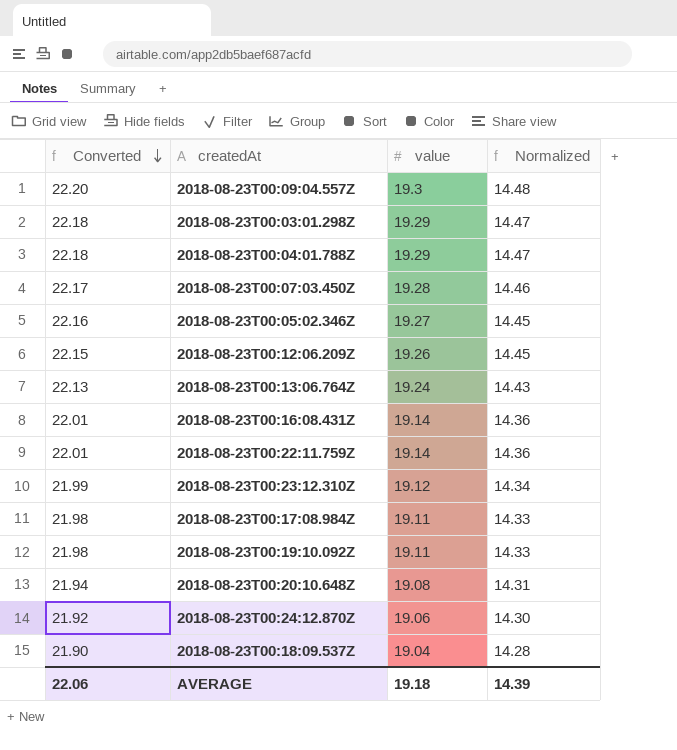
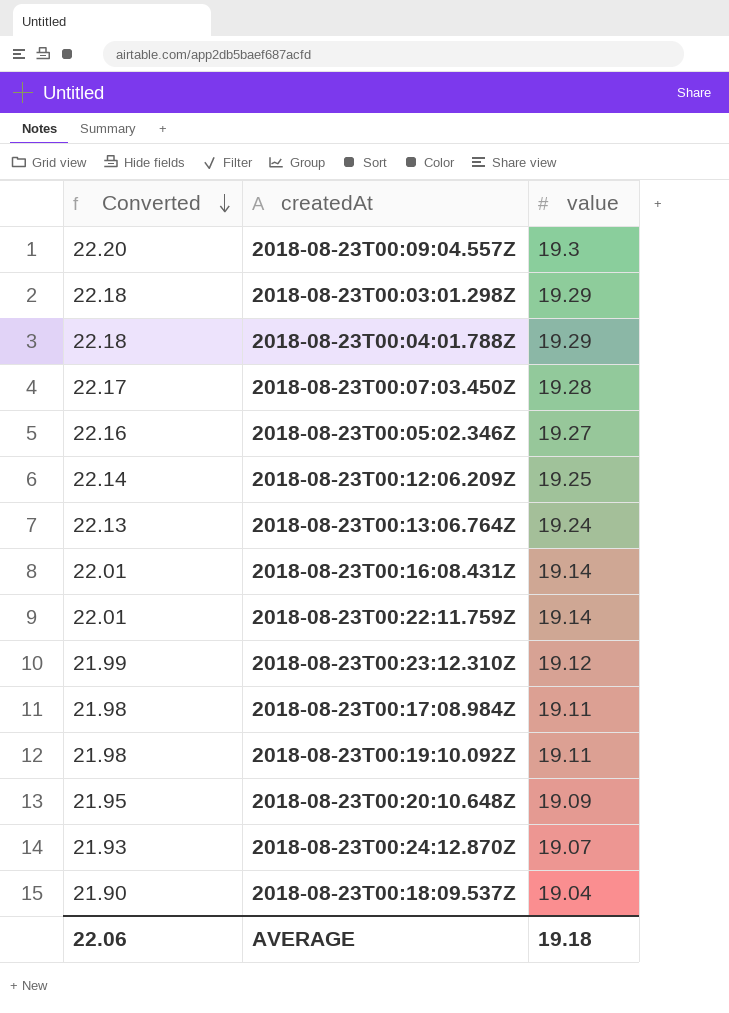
column Normalized | formula: [value] * 0.75 -> none
2018-08-23T00:12:06.209Z | Converted: 22.15 -> 22.14
2018-08-23T00:12:06.209Z | value: 19.26 -> 19.25
2018-08-23T00:20:10.648Z | Converted: 21.94 -> 21.95
2018-08-23T00:20:10.648Z | value: 19.08 -> 19.09
2018-08-23T00:24:12.870Z | Converted: 21.92 -> 21.93
2018-08-23T00:24:12.870Z | value: 19.06 -> 19.07

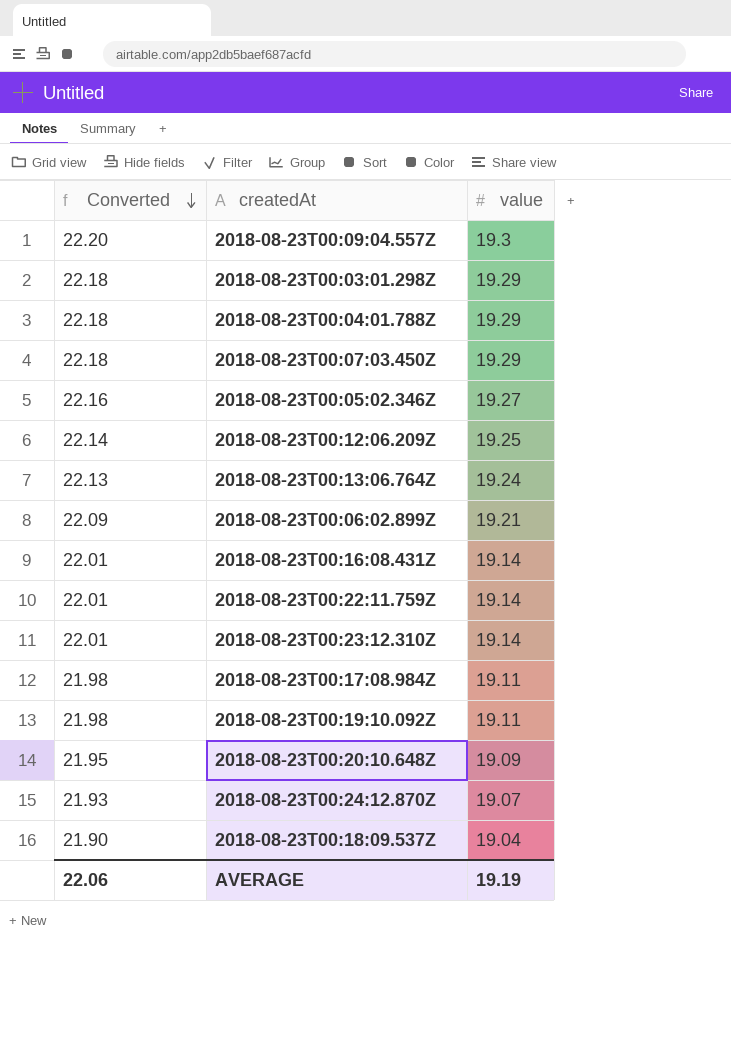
2018-08-23T00:07:03.450Z | Converted: 22.17 -> 22.18
2018-08-23T00:07:03.450Z | value: 19.28 -> 19.29
row 2018-08-23T00:06:02.899Z: none -> 22.09 | 19.21
2018-08-23T00:23:12.310Z | Converted: 21.99 -> 22.01
2018-08-23T00:23:12.310Z | value: 19.12 -> 19.14
AVERAGE | value: 19.18 -> 19.19

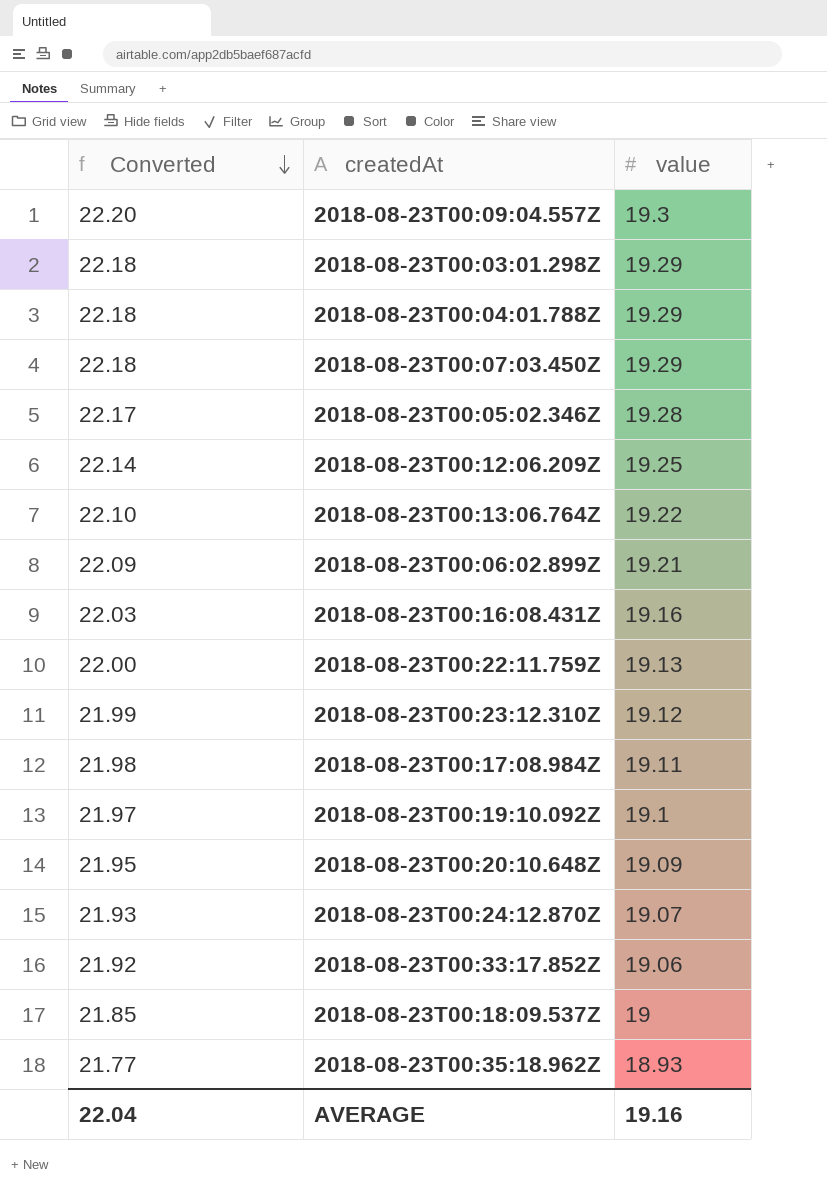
2018-08-23T00:05:02.346Z | Converted: 22.16 -> 22.17
2018-08-23T00:05:02.346Z | value: 19.27 -> 19.28
2018-08-23T00:13:06.764Z | Converted: 22.13 -> 22.10
2018-08-23T00:13:06.764Z | value: 19.24 -> 19.22
2018-08-23T00:16:08.431Z | Converted: 22.01 -> 22.03
2018-08-23T00:16:08.431Z | value: 19.14 -> 19.16
2018-08-23T00:22:11.759Z | Converted: 22.01 -> 22.00
2018-08-23T00:22:11.759Z | value: 19.14 -> 19.13
2018-08-23T00:23:12.310Z | Converted: 22.01 -> 21.99
2018-08-23T00:23:12.310Z | value: 19.14 -> 19.12
2018-08-23T00:19:10.092Z | Converted: 21.98 -> 21.97
2018-08-23T00:19:10.092Z | value: 19.11 -> 19.1
row 2018-08-23T00:33:17.852Z: none -> 21.92 | 19.06
2018-08-23T00:18:09.537Z | Converted: 21.90 -> 21.85
2018-08-23T00:18:09.537Z | value: 19.04 -> 19
row 2018-08-23T00:35:18.962Z: none -> 21.77 | 18.93
AVERAGE | Converted: 22.06 -> 22.04
AVERAGE | value: 19.19 -> 19.16

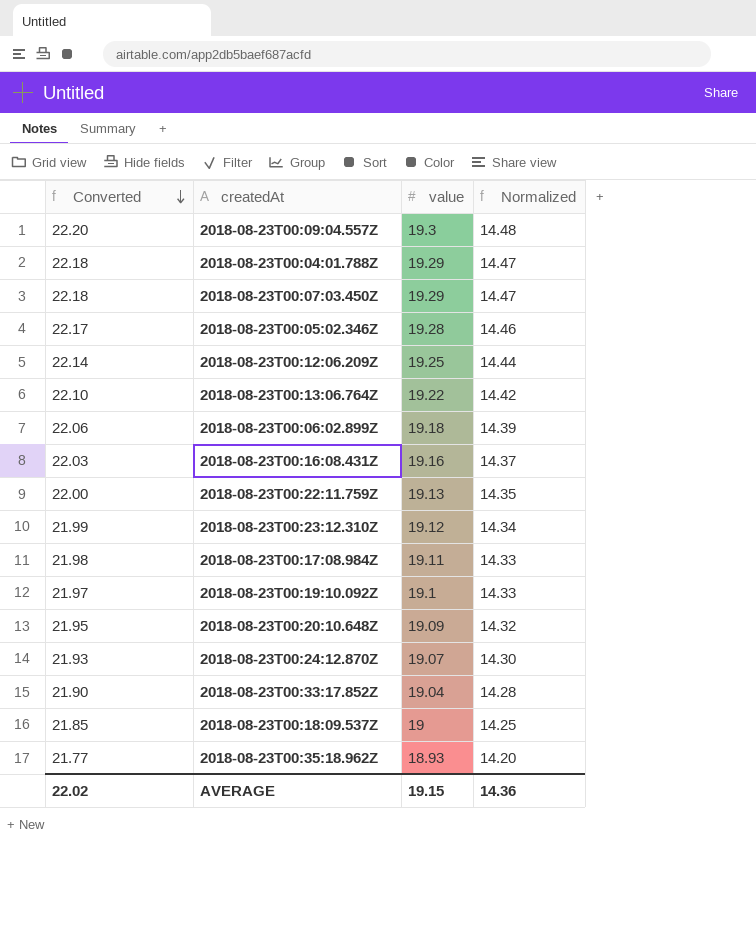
column Normalized | formula: none -> [value] * 0.75
row 2018-08-23T00:03:01.298Z: 22.18 | 19.29 -> none
2018-08-23T00:06:02.899Z | Converted: 22.09 -> 22.06
2018-08-23T00:06:02.899Z | value: 19.21 -> 19.18
2018-08-23T00:33:17.852Z | Converted: 21.92 -> 21.90
2018-08-23T00:33:17.852Z | value: 19.06 -> 19.04
AVERAGE | Converted: 22.04 -> 22.02
AVERAGE | value: 19.16 -> 19.15

